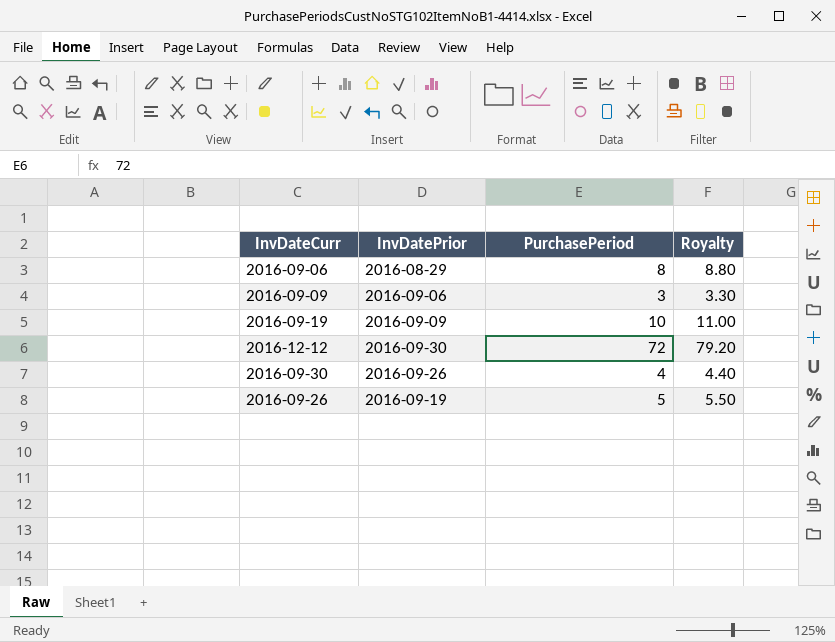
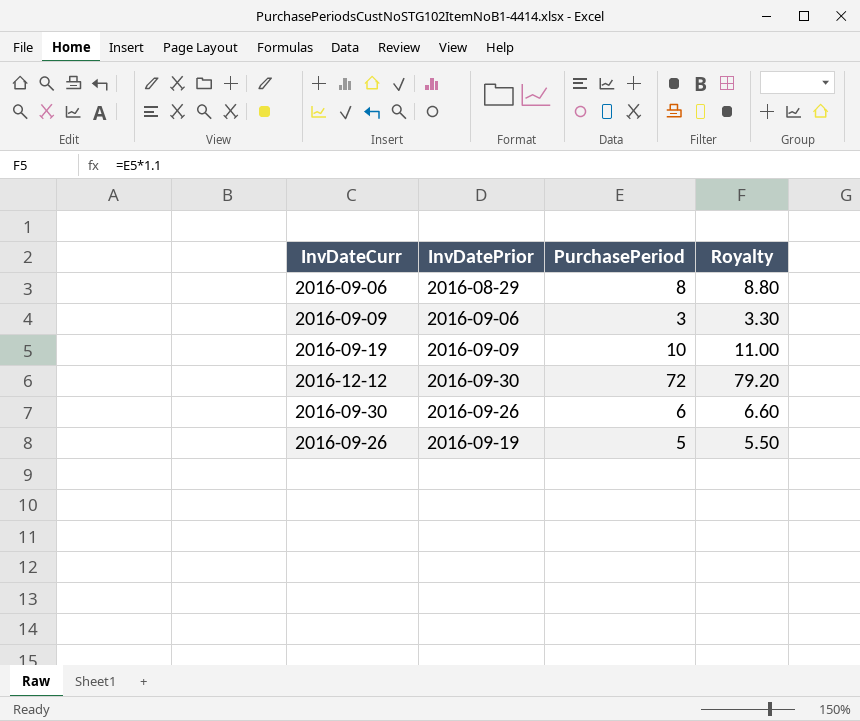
2016-09-30 | PurchasePeriod: 4 -> 6
2016-09-30 | Royalty: 4.40 -> 6.60

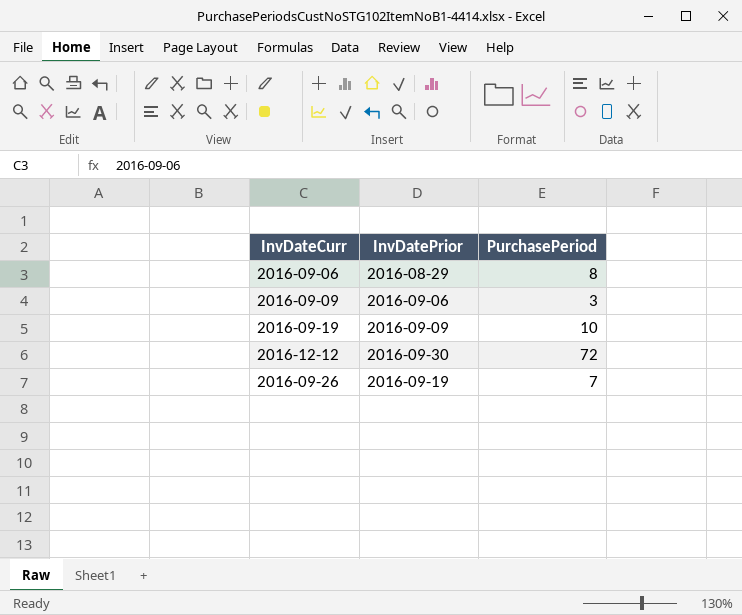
column Royalty | formula: [PurchasePeriod] * 1.1 -> none
row 2016-09-30: 2016-09-26 | 6 | 6.60 -> none
2016-09-26 | PurchasePeriod: 5 -> 7

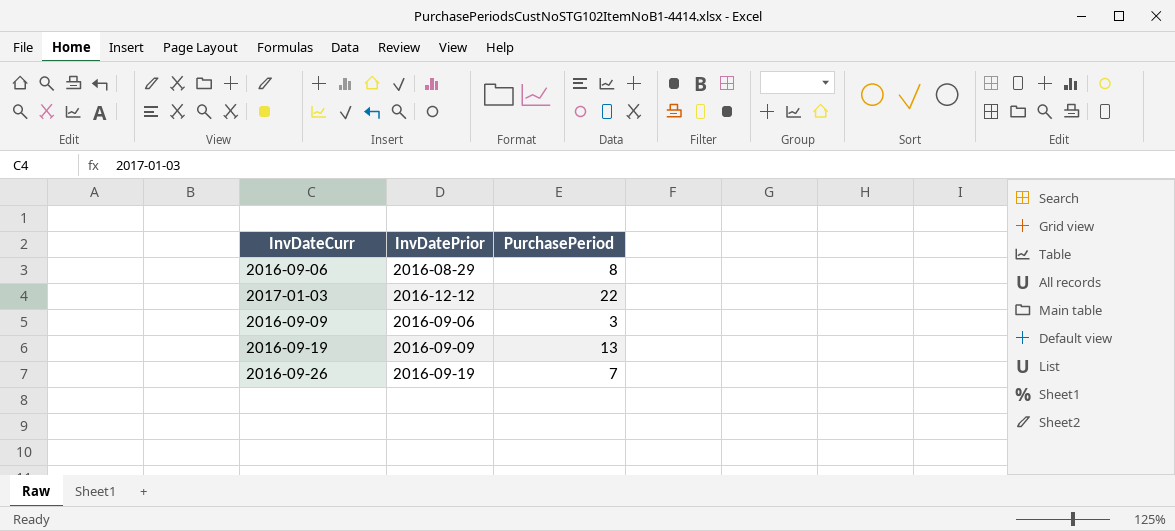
row 2016-12-12: 2016-09-30 | 72 -> none
row 2017-01-03: none -> 2016-12-12 | 22
2016-09-19 | PurchasePeriod: 10 -> 13

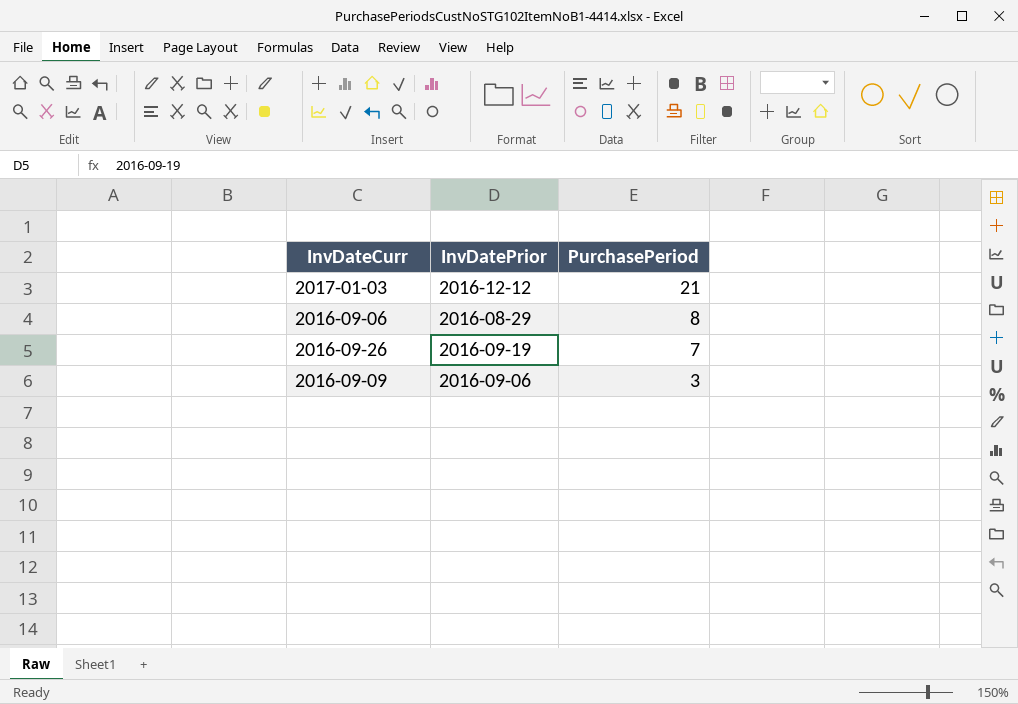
row order: none -> PurchasePeriod descending
row 2016-09-19: 2016-09-09 | 13 -> none
2017-01-03 | PurchasePeriod: 22 -> 21

